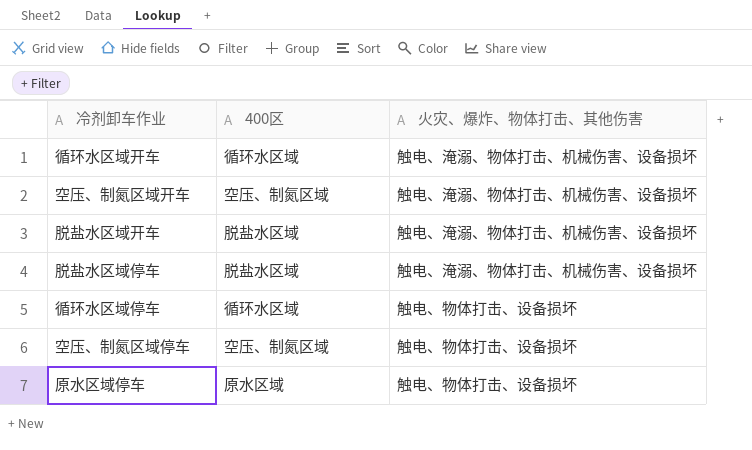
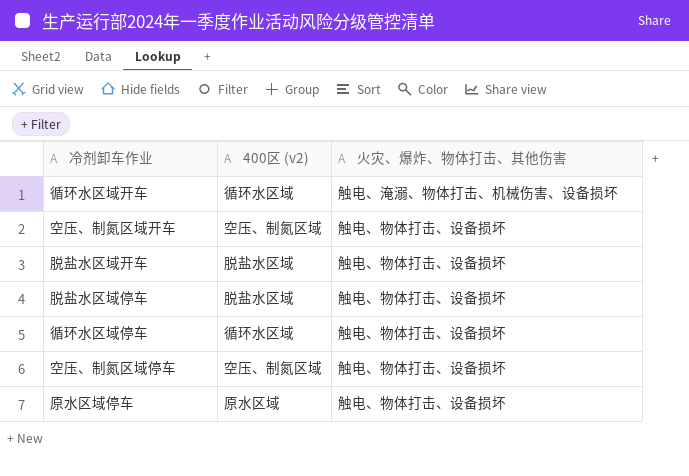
column name: 400区 -> 400区 (v2)
空压、制氮区域开车 | 火灾、爆炸、物体打击、其他伤害: 触电、淹溺、物体打击、机械伤害、设备损坏 -> 触电、物体打击、设备损坏
脱盐水区域开车 | 火灾、爆炸、物体打击、其他伤害: 触电、淹溺、物体打击、机械伤害、设备损坏 -> 触电、物体打击、设备损坏
脱盐水区域停车 | 火灾、爆炸、物体打击、其他伤害: 触电、淹溺、物体打击、机械伤害、设备损坏 -> 触电、物体打击、设备损坏

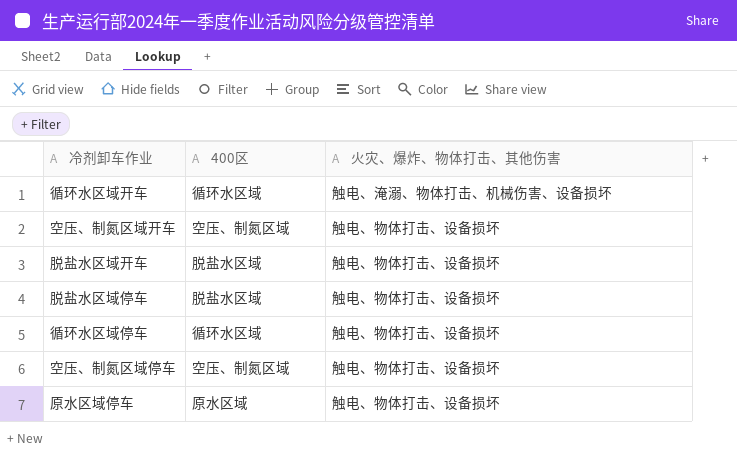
column name: 400区 (v2) -> 400区

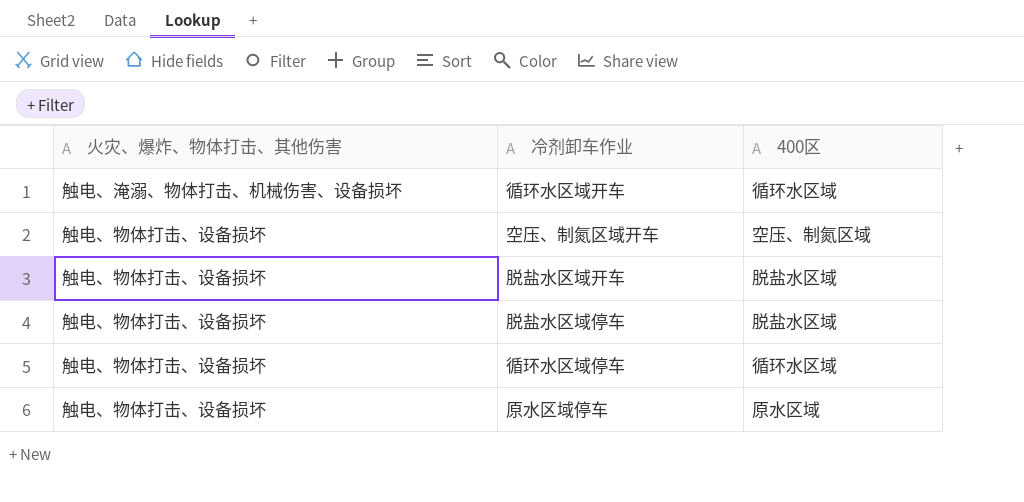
column 火灾、爆炸、物体打击、其他伤害 | position: 3 -> 1
row 空压、制氮区域停车: 空压、制氮区域 | 触电、物体打击、设备损坏 -> none

